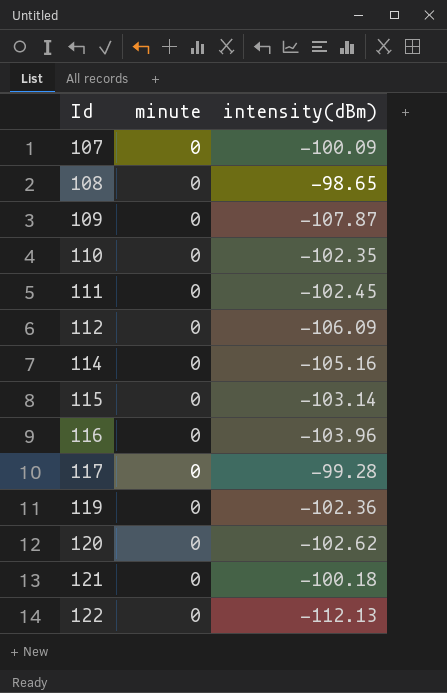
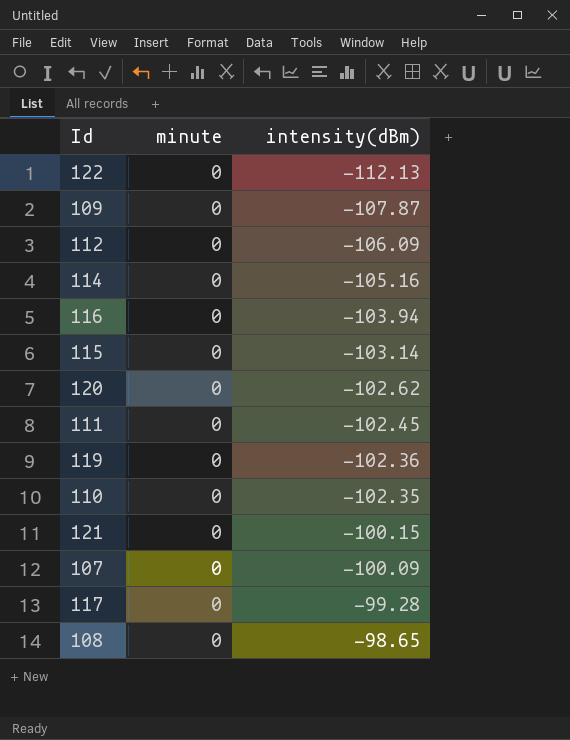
row order: Id ascending -> intensity(dBm) ascending
116 | intensity(dBm): -103.96 -> -103.94
121 | intensity(dBm): -100.18 -> -100.15

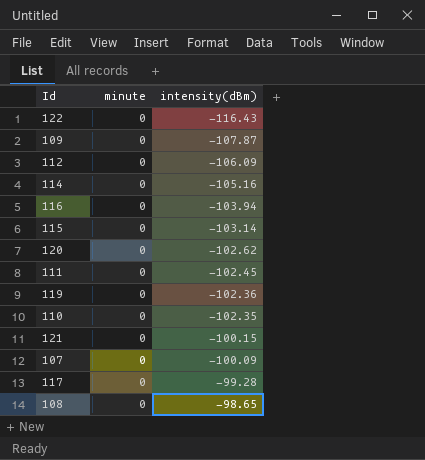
122 | intensity(dBm): -112.13 -> -116.43

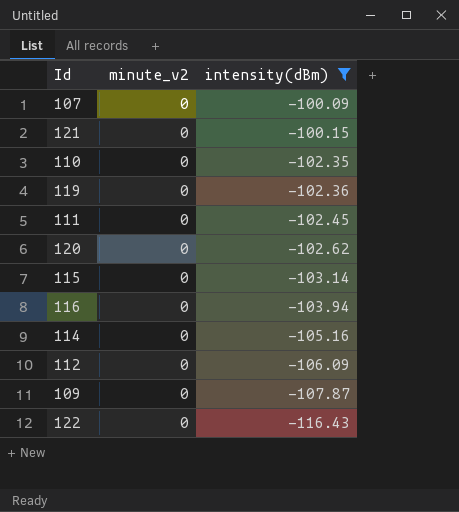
filter: none -> intensity(dBm) <= -100.09
row order: intensity(dBm) ascending -> intensity(dBm) descending
column name: minute -> minute_v2

